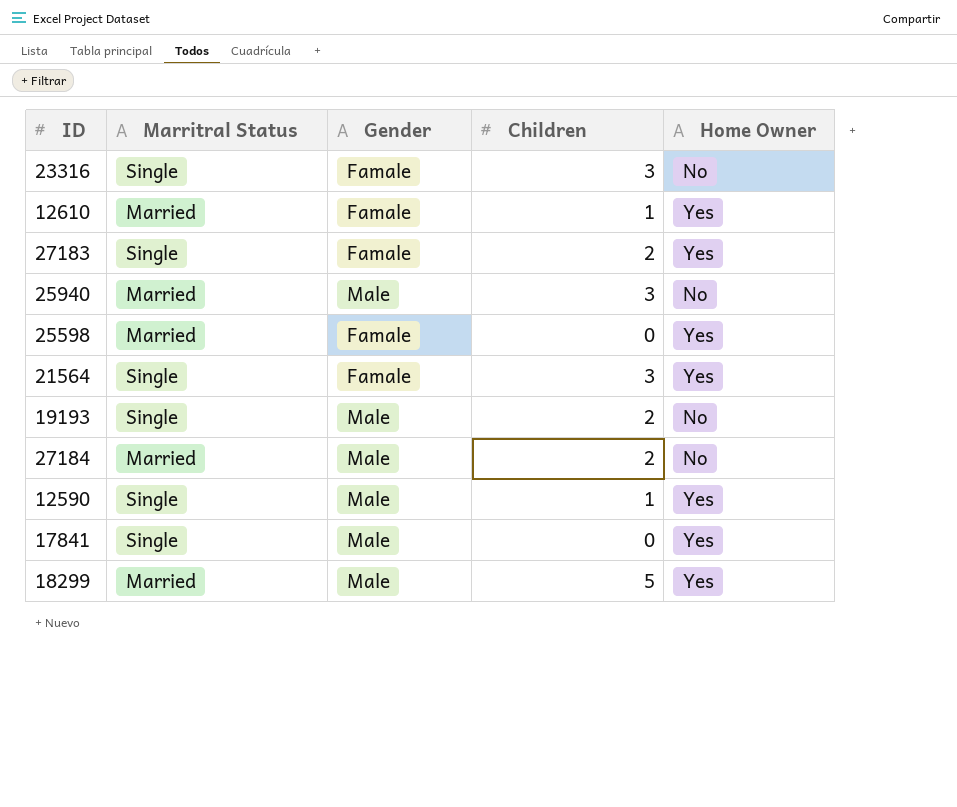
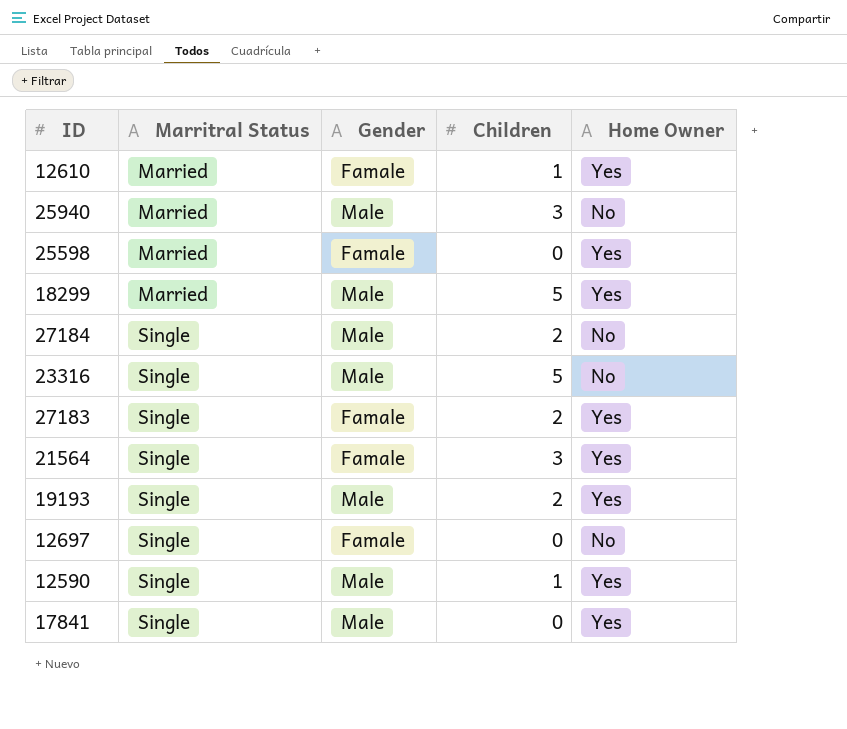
row order: none -> Marritral Status ascending
27184 | Marritral Status: Married -> Single
23316 | Gender: Famale -> Male
23316 | Children: 3 -> 5
19193 | Home Owner: No -> Yes
row 12697: none -> Single | Famale | 0 | No

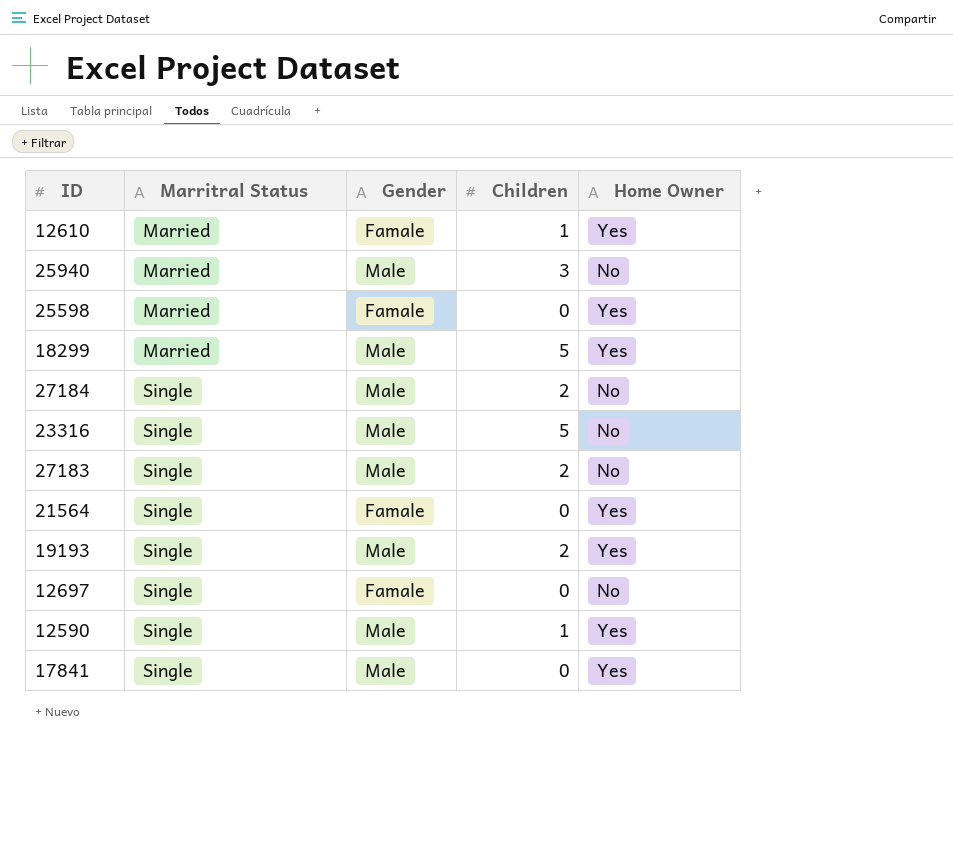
27183 | Gender: Famale -> Male
27183 | Home Owner: Yes -> No
21564 | Children: 3 -> 0

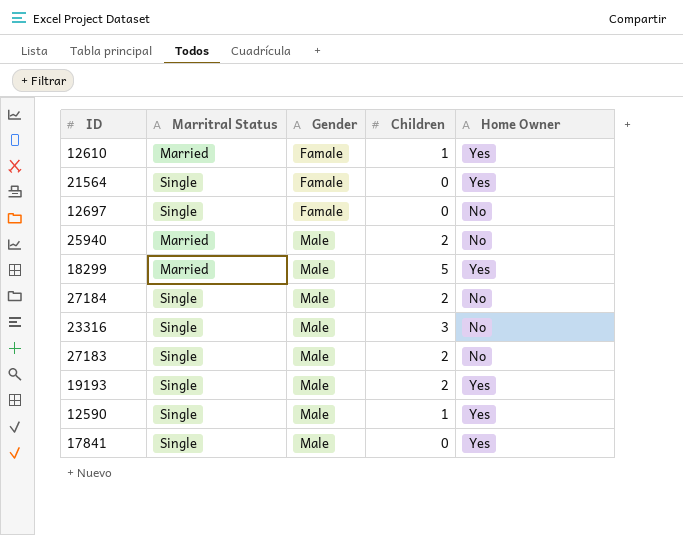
row order: Marritral Status ascending -> Gender ascending
row 25598: Married | Famale | 0 | Yes -> none
25940 | Children: 3 -> 2
23316 | Children: 5 -> 3

